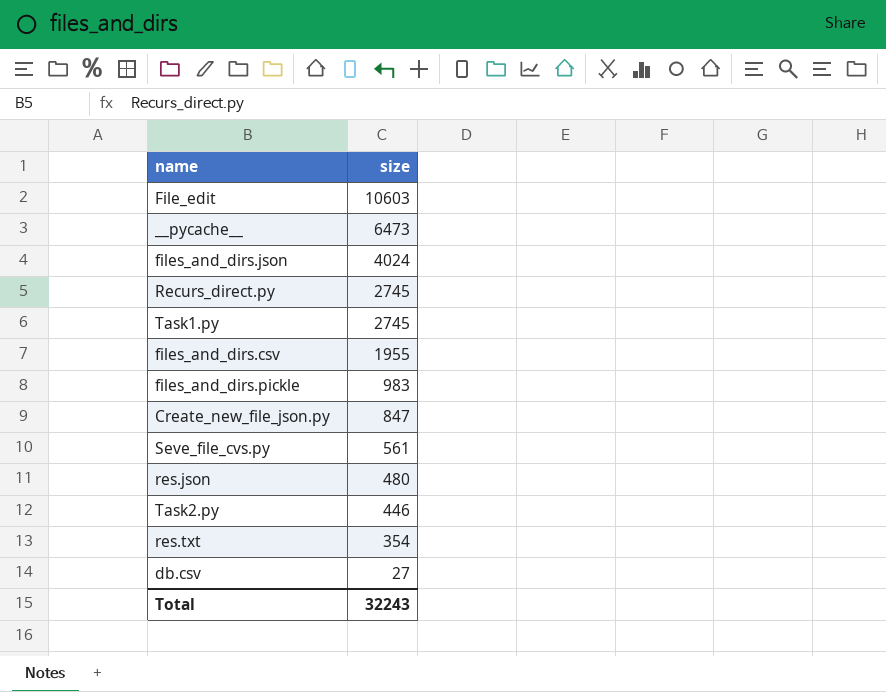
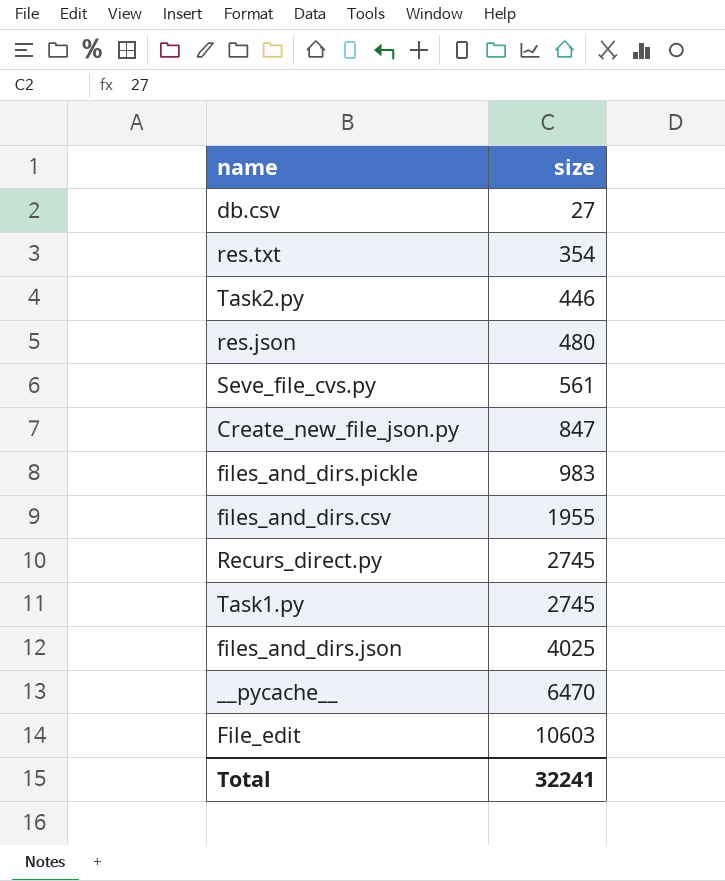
row order: size descending -> size ascending
files_and_dirs.json | size: 4024 -> 4025
__pycache__ | size: 6473 -> 6470
Total | size: 32243 -> 32241

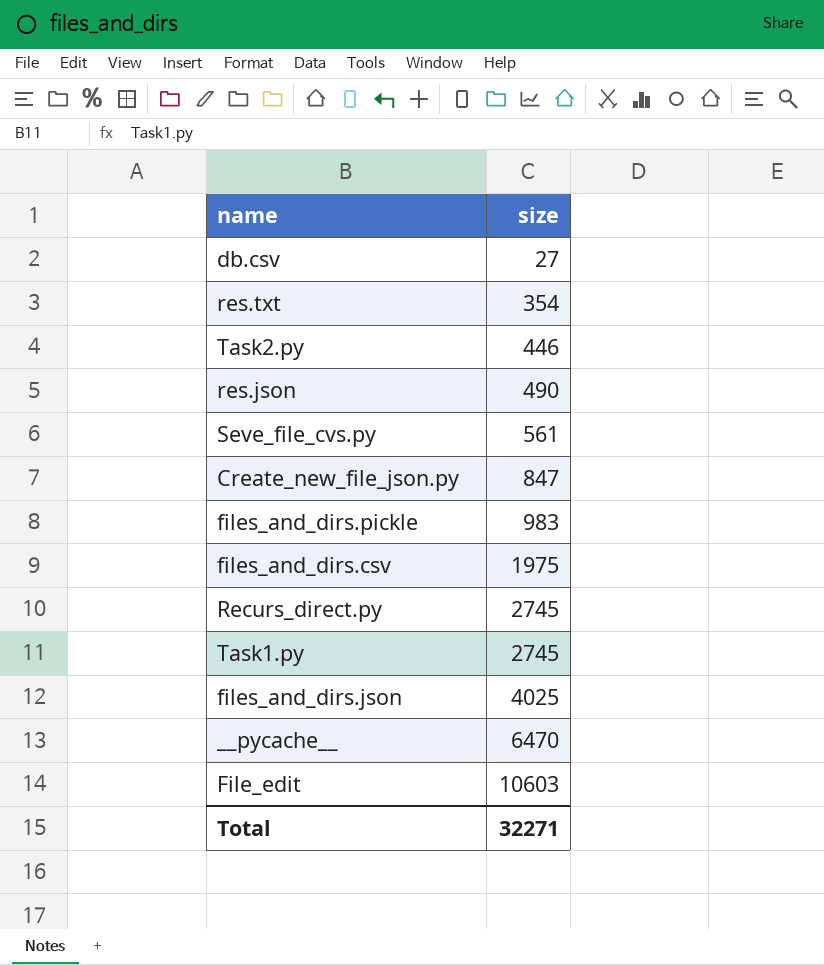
res.json | size: 480 -> 490
files_and_dirs.csv | size: 1955 -> 1975
Total | size: 32241 -> 32271

